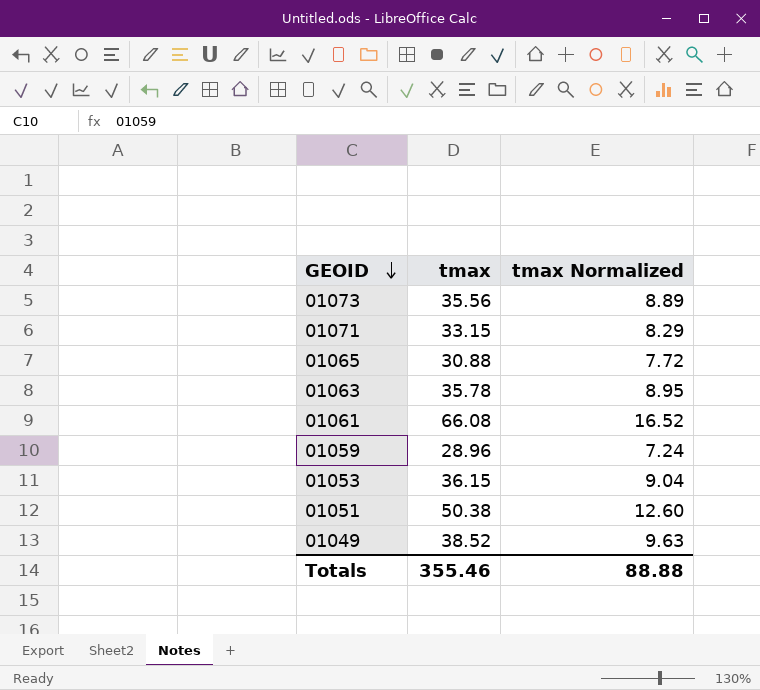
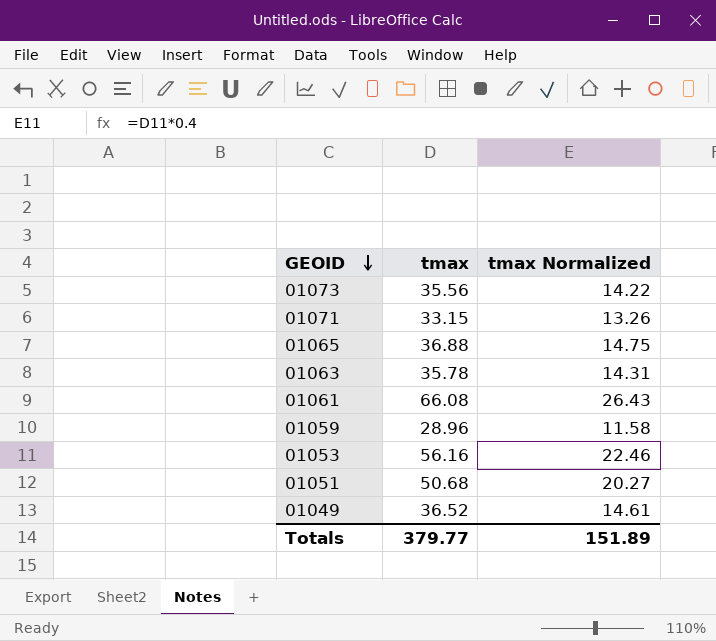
column tmax Normalized | formula: [tmax] * 0.25 -> [tmax] * 0.4
01065 | tmax: 30.88 -> 36.88
01053 | tmax: 36.15 -> 56.16
01051 | tmax: 50.38 -> 50.68
01049 | tmax: 38.52 -> 36.52
Totals | tmax: 355.46 -> 379.77
Totals | tmax Normalized: 88.88 -> 151.89

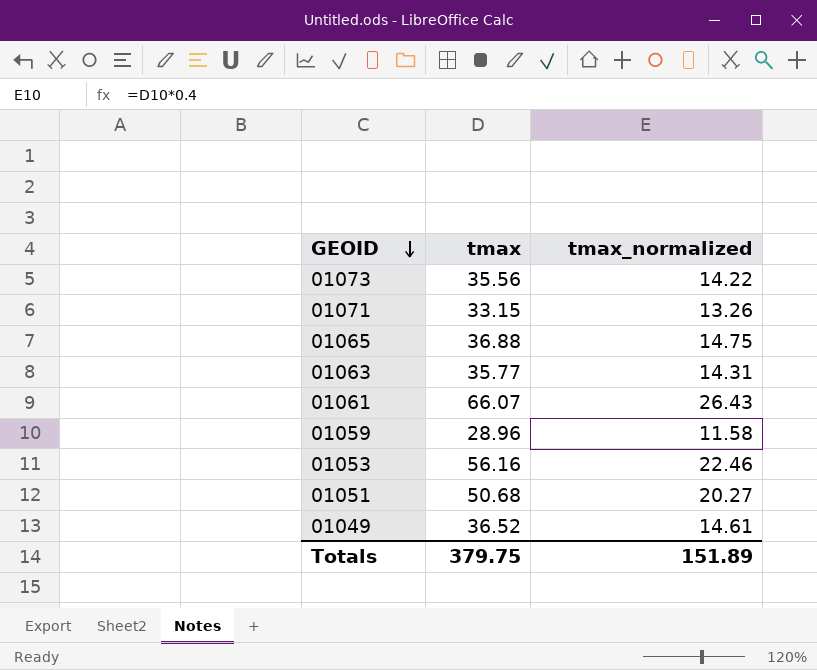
column name: tmax Normalized -> tmax_normalized
01063 | tmax: 35.78 -> 35.77
01061 | tmax: 66.08 -> 66.07
Totals | tmax: 379.77 -> 379.75

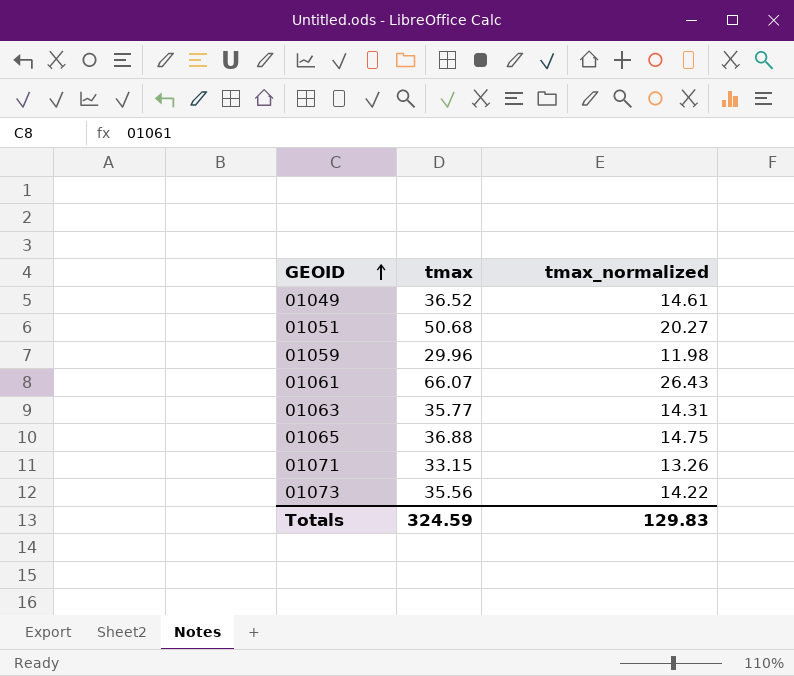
row order: GEOID descending -> GEOID ascending
row 01053: 56.16 | 22.46 -> none
01059 | tmax: 28.96 -> 29.96
01059 | tmax_normalized: 11.58 -> 11.98
Totals | tmax: 379.75 -> 324.59
Totals | tmax_normalized: 151.89 -> 129.83

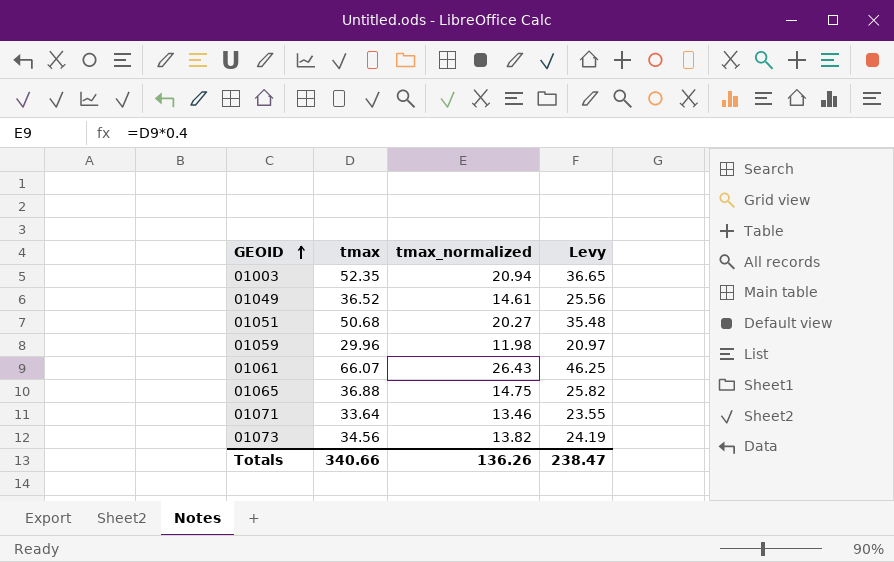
column Levy | formula: none -> [tmax] * 0.7
row 01063: 35.77 | 14.31 -> none
row 01003: none -> 52.35 | 20.94 | 36.65
01071 | tmax: 33.15 -> 33.64
01071 | tmax_normalized: 13.26 -> 13.46
01073 | tmax: 35.56 -> 34.56
01073 | tmax_normalized: 14.22 -> 13.82
Totals | tmax: 324.59 -> 340.66
Totals | tmax_normalized: 129.83 -> 136.26

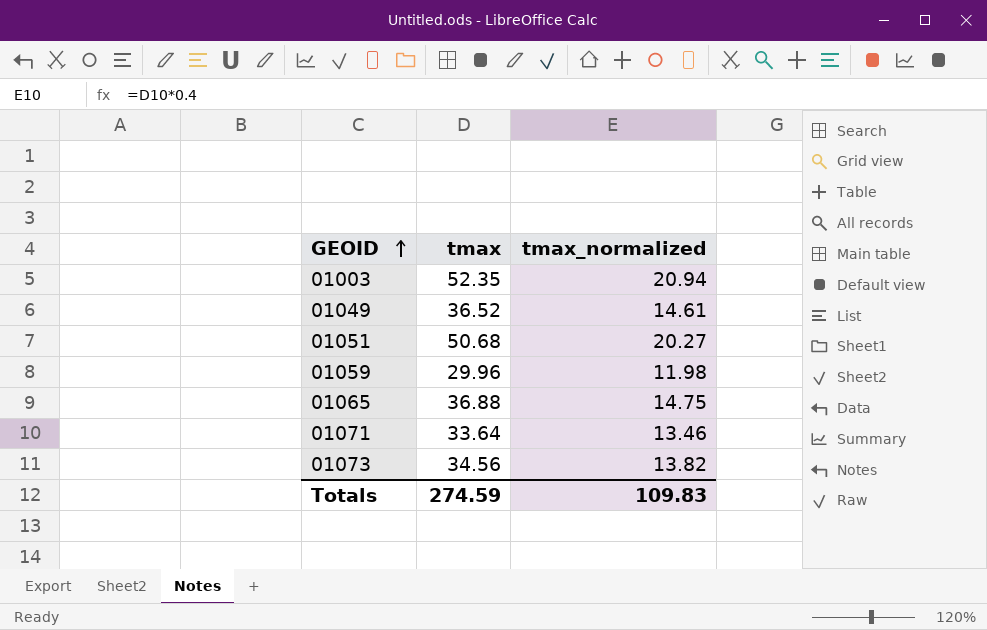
column Levy | formula: [tmax] * 0.7 -> none
row 01061: 66.07 | 26.43 | 46.25 -> none
Totals | tmax: 340.66 -> 274.59
Totals | tmax_normalized: 136.26 -> 109.83

